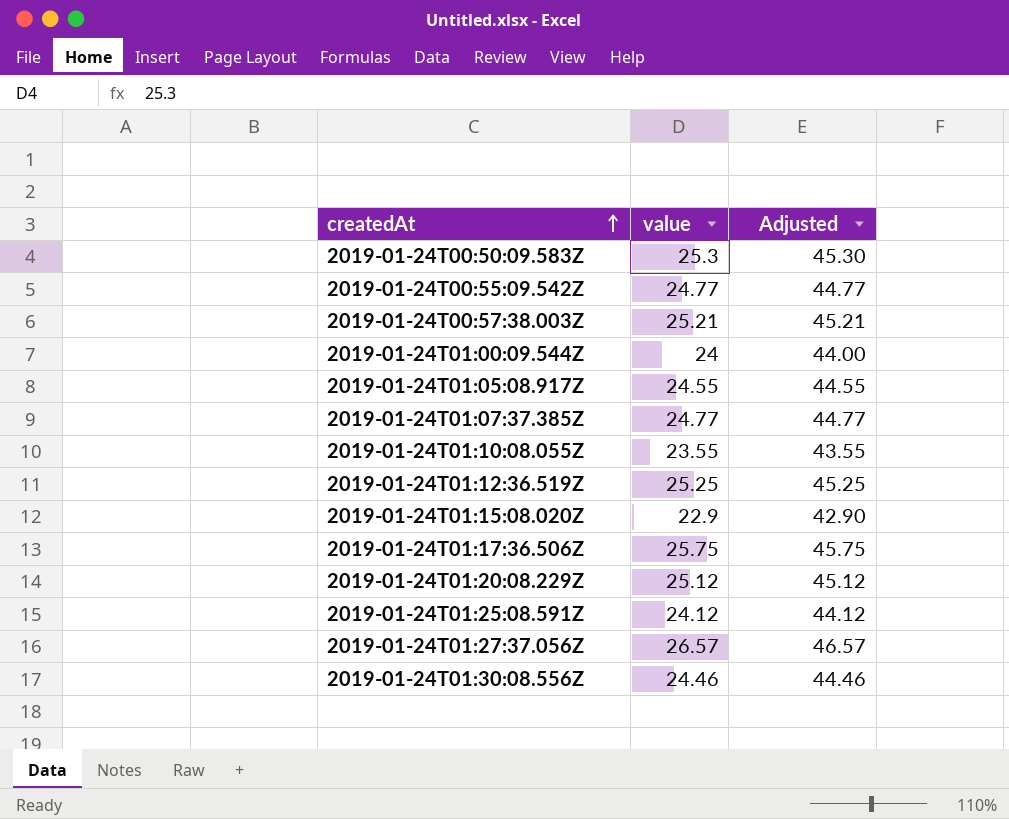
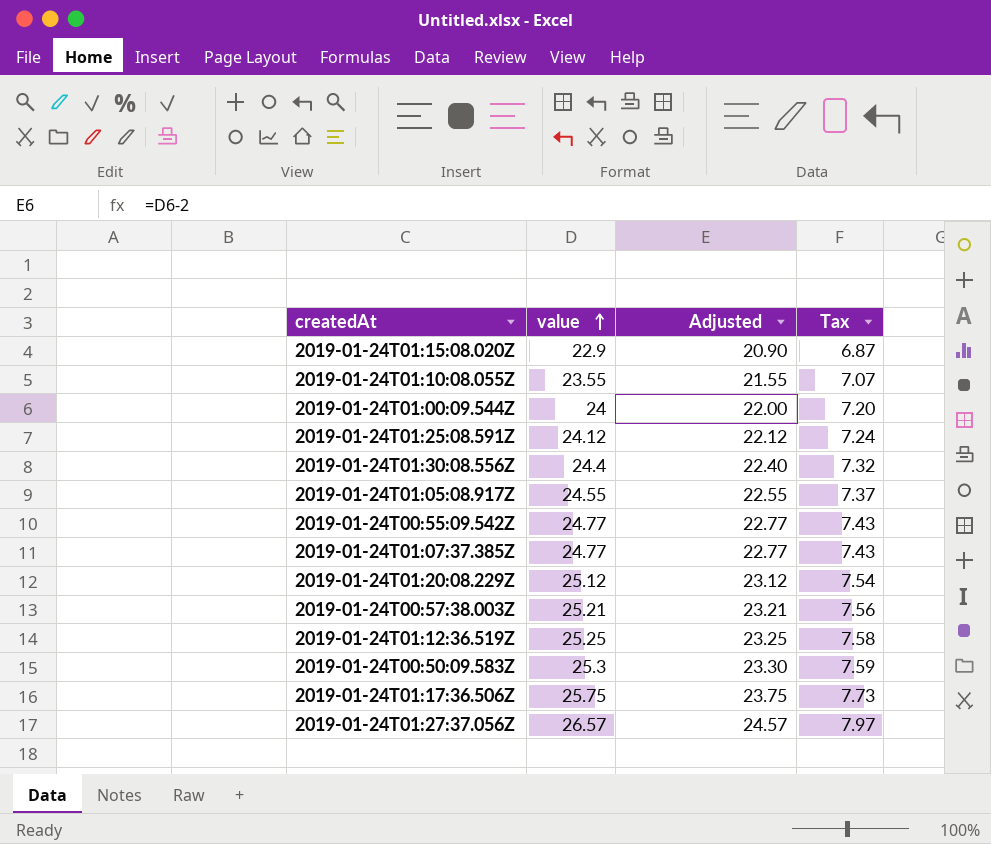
row order: createdAt ascending -> value ascending
column Adjusted | formula: [value] + 20 -> [value] - 2
column Tax | formula: none -> [value] * 0.3
2019-01-24T01:30:08.556Z | value: 24.46 -> 24.4

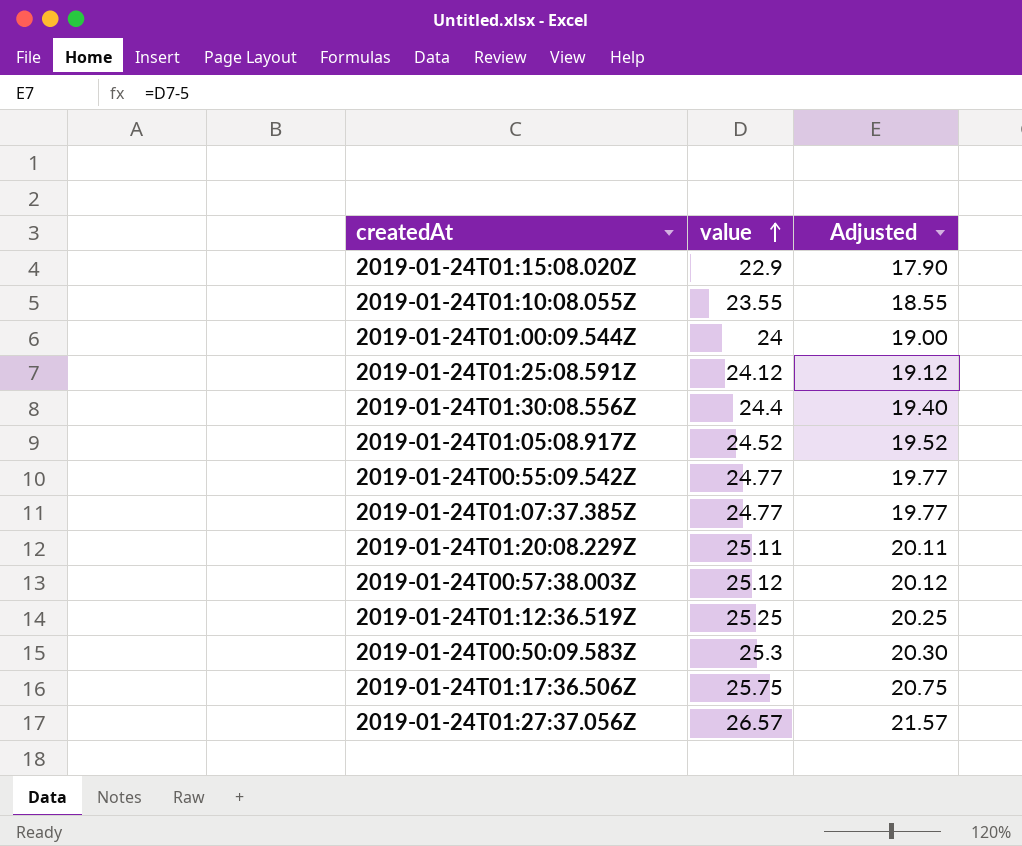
column Tax | formula: [value] * 0.3 -> none
column Adjusted | formula: [value] - 2 -> [value] - 5
2019-01-24T01:05:08.917Z | value: 24.55 -> 24.52
2019-01-24T01:20:08.229Z | value: 25.12 -> 25.11
2019-01-24T00:57:38.003Z | value: 25.21 -> 25.12

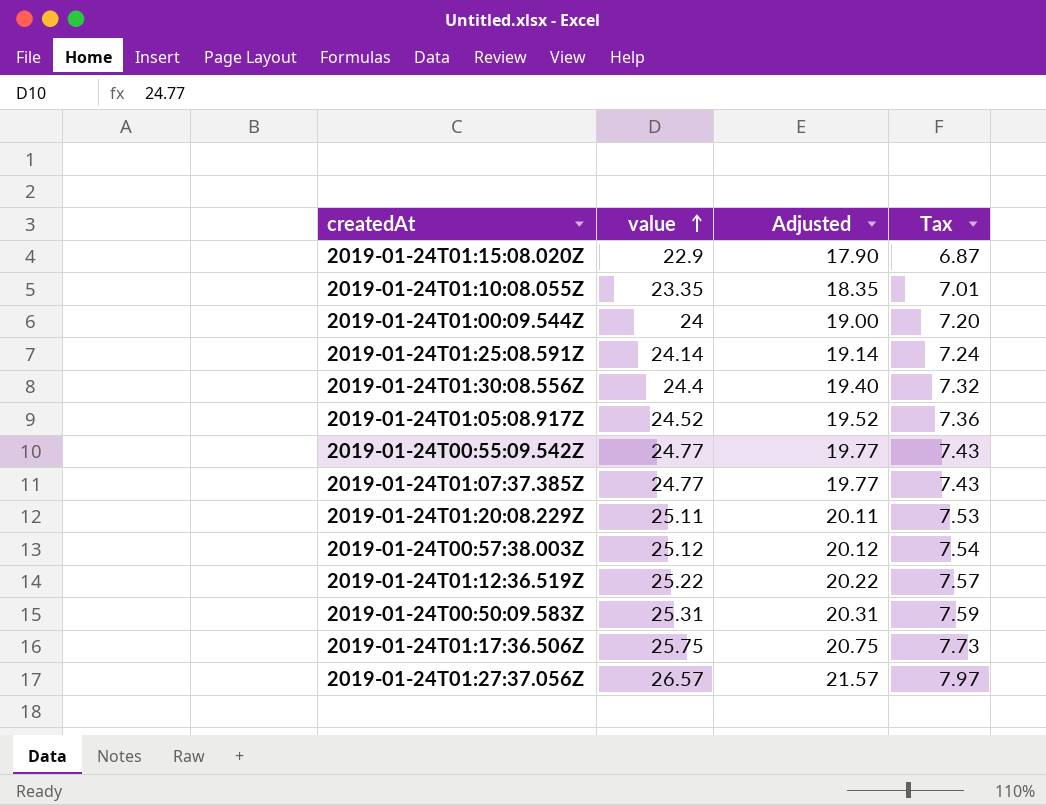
column Tax | formula: none -> [value] * 0.3
2019-01-24T01:10:08.055Z | value: 23.55 -> 23.35
2019-01-24T01:10:08.055Z | Adjusted: 18.55 -> 18.35
2019-01-24T01:25:08.591Z | value: 24.12 -> 24.14
2019-01-24T01:25:08.591Z | Adjusted: 19.12 -> 19.14
2019-01-24T01:12:36.519Z | value: 25.25 -> 25.22
2019-01-24T01:12:36.519Z | Adjusted: 20.25 -> 20.22
2019-01-24T00:50:09.583Z | value: 25.3 -> 25.31
2019-01-24T00:50:09.583Z | Adjusted: 20.30 -> 20.31

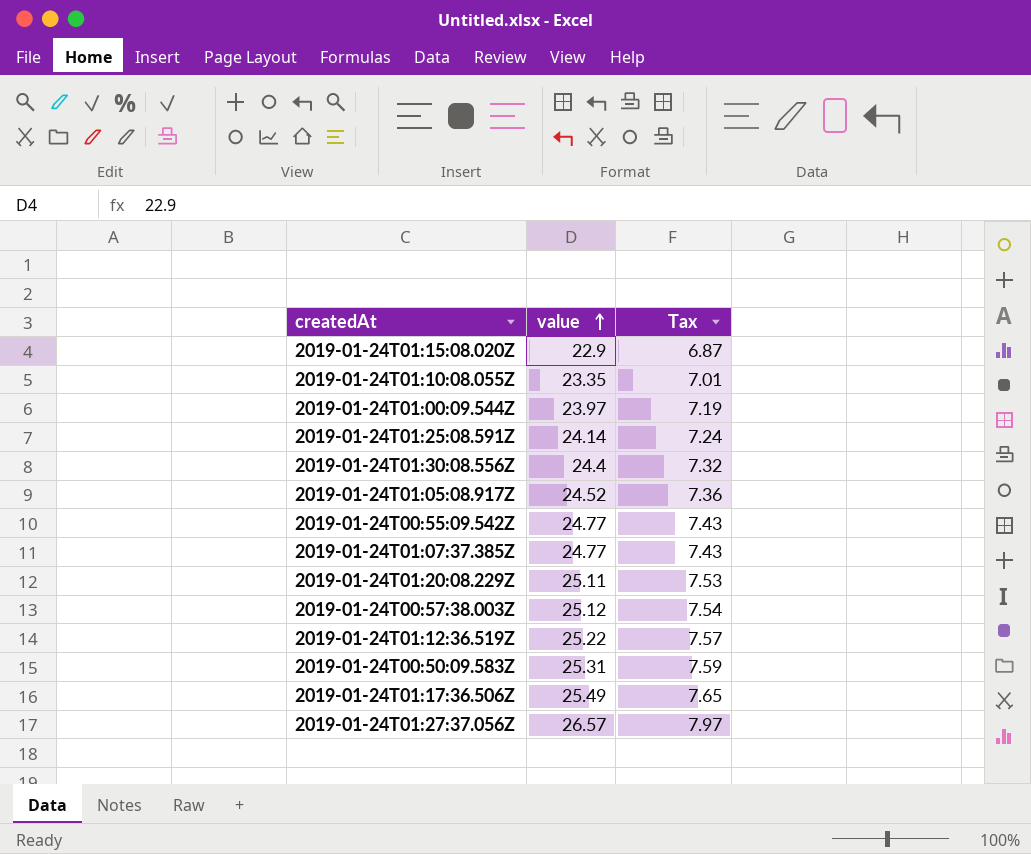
column Adjusted | formula: [value] - 5 -> none
2019-01-24T01:00:09.544Z | value: 24 -> 23.97
2019-01-24T01:00:09.544Z | Tax: 7.20 -> 7.19
2019-01-24T01:17:36.506Z | value: 25.75 -> 25.49
2019-01-24T01:17:36.506Z | Tax: 7.73 -> 7.65

